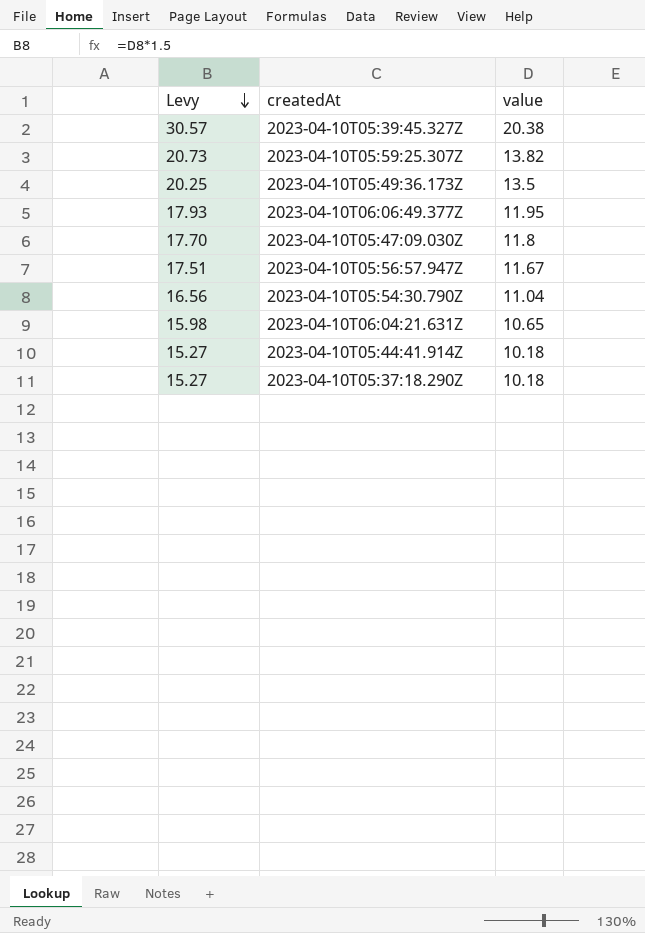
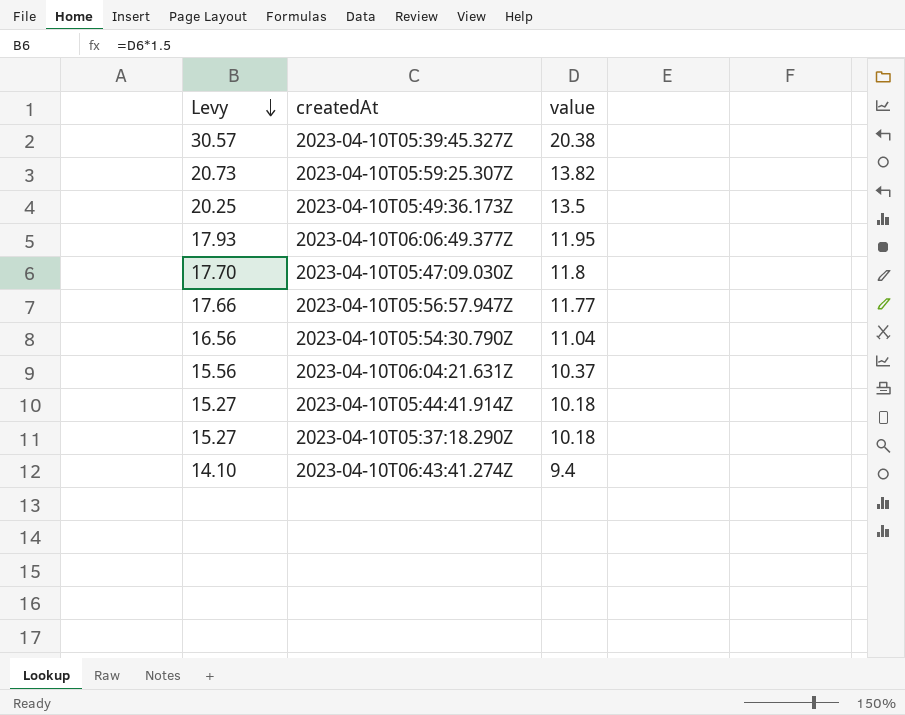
2023-04-10T05:56:57.947Z | Levy: 17.51 -> 17.66
2023-04-10T05:56:57.947Z | value: 11.67 -> 11.77
2023-04-10T06:04:21.631Z | Levy: 15.98 -> 15.56
2023-04-10T06:04:21.631Z | value: 10.65 -> 10.37
row 2023-04-10T06:43:41.274Z: none -> 14.10 | 9.4

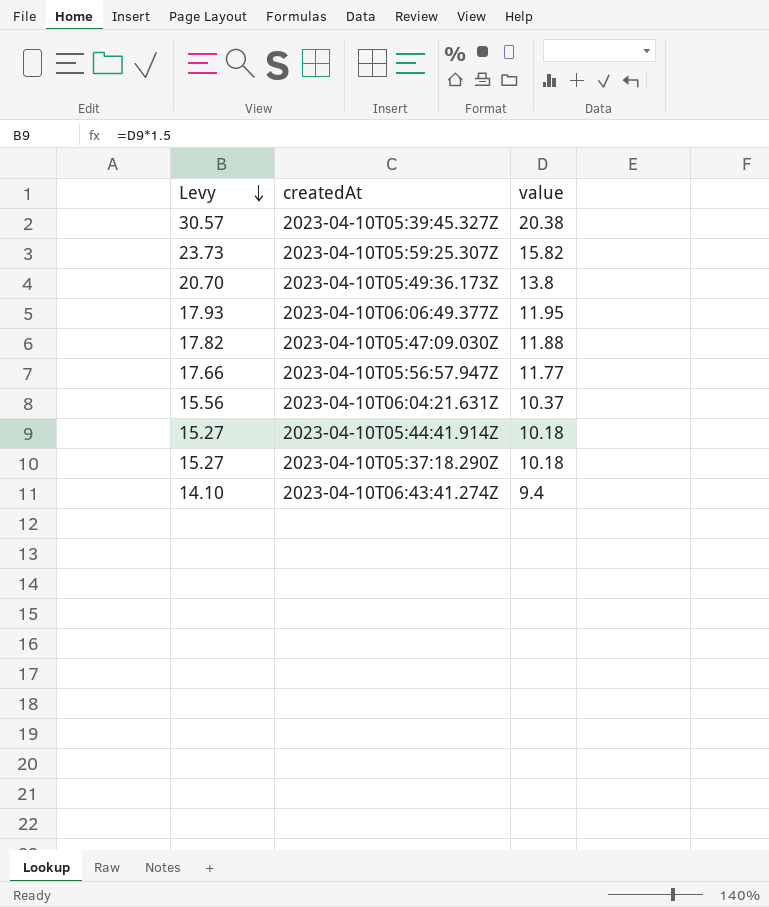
row 2023-04-10T05:54:30.790Z: 16.56 | 11.04 -> none
2023-04-10T05:59:25.307Z | Levy: 20.73 -> 23.73
2023-04-10T05:59:25.307Z | value: 13.82 -> 15.82
2023-04-10T05:49:36.173Z | Levy: 20.25 -> 20.70
2023-04-10T05:49:36.173Z | value: 13.5 -> 13.8
2023-04-10T05:47:09.030Z | Levy: 17.70 -> 17.82
2023-04-10T05:47:09.030Z | value: 11.8 -> 11.88

